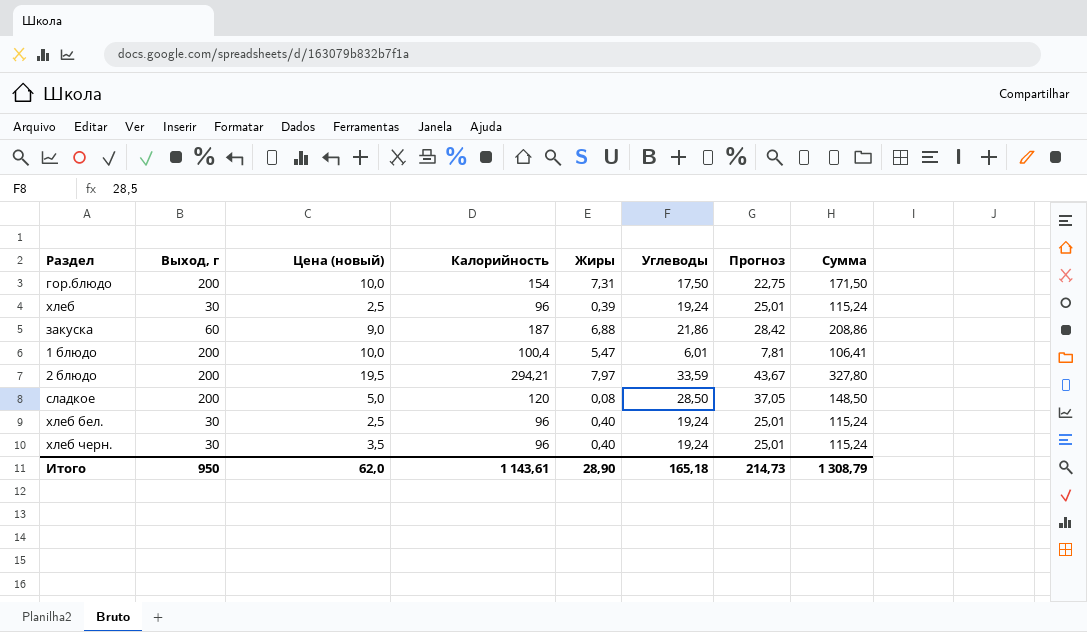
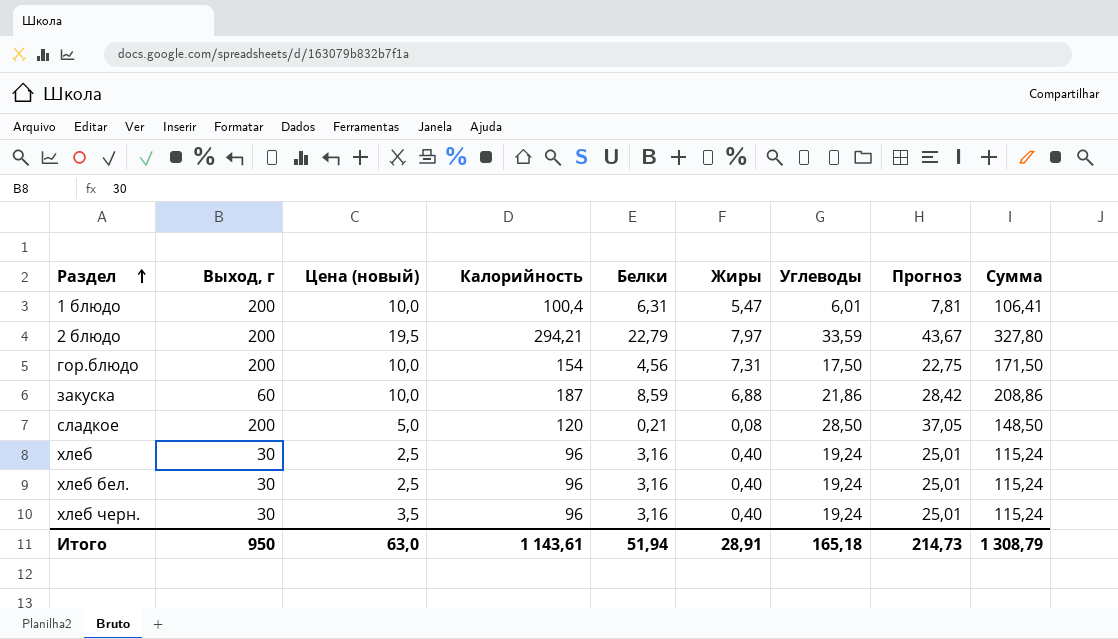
row order: none -> Раздел ascending
column Белки | position: none -> 5
закуска | Цена (новый): 9,0 -> 10,0
хлеб | Жиры: 0,39 -> 0,40
Итого | Цена (новый): 62,0 -> 63,0
Итого | Жиры: 28,90 -> 28,91

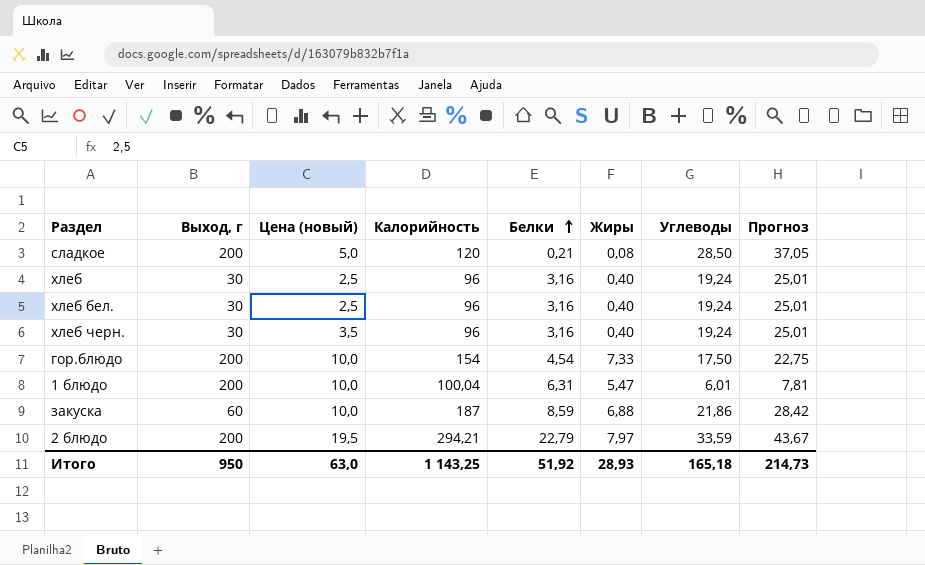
row order: Раздел ascending -> Белки ascending
column Сумма | formula: [Калорийность] + [Углеводы] -> none
гор.блюдо | Белки: 4,56 -> 4,54
гор.блюдо | Жиры: 7,31 -> 7,33
1 блюдо | Калорийность: 100,4 -> 100,04
Итого | Калорийность: 1 143,61 -> 1 143,25
Итого | Белки: 51,94 -> 51,92
Итого | Жиры: 28,91 -> 28,93

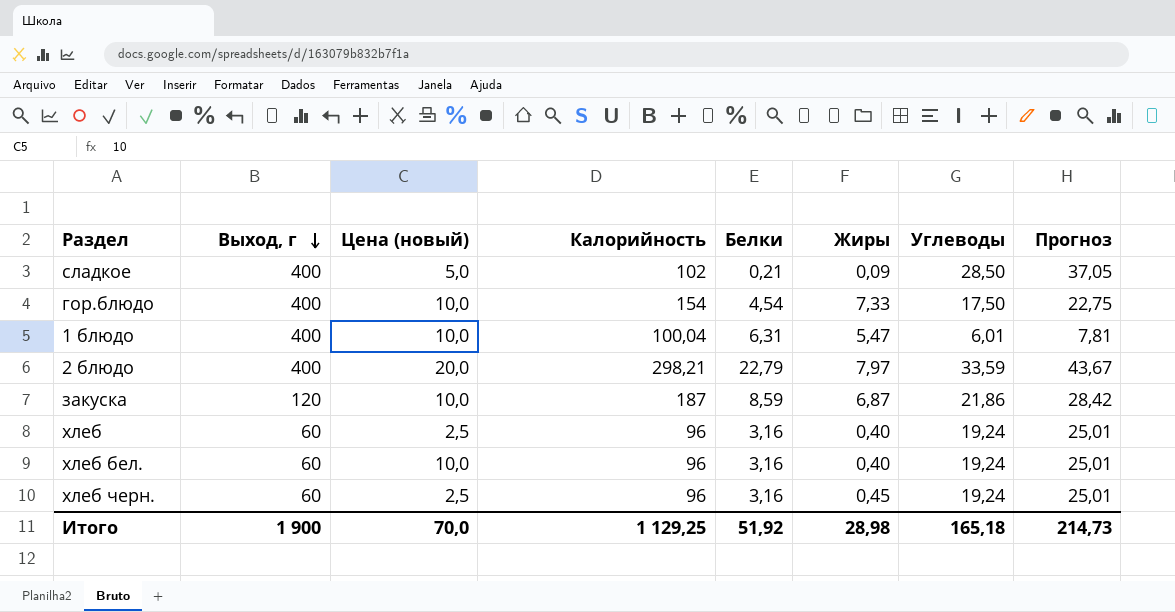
row order: Белки ascending -> Выход, г descending
сладкое | Выход, г: 200 -> 400
сладкое | Калорийность: 120 -> 102
сладкое | Жиры: 0,08 -> 0,09
гор.блюдо | Выход, г: 200 -> 400
1 блюдо | Выход, г: 200 -> 400
2 блюдо | Выход, г: 200 -> 400
2 блюдо | Цена (новый): 19,5 -> 20,0
2 блюдо | Калорийность: 294,21 -> 298,21
закуска | Выход, г: 60 -> 120
закуска | Жиры: 6,88 -> 6,87
хлеб | Выход, г: 30 -> 60
хлеб бел. | Выход, г: 30 -> 60
хлеб бел. | Цена (новый): 2,5 -> 10,0
хлеб черн. | Выход, г: 30 -> 60
хлеб черн. | Цена (новый): 3,5 -> 2,5
хлеб черн. | Жиры: 0,40 -> 0,45
Итого | Выход, г: 950 -> 1 900
Итого | Цена (новый): 63,0 -> 70,0
Итого | Калорийность: 1 143,25 -> 1 129,25
Итого | Жиры: 28,93 -> 28,98

